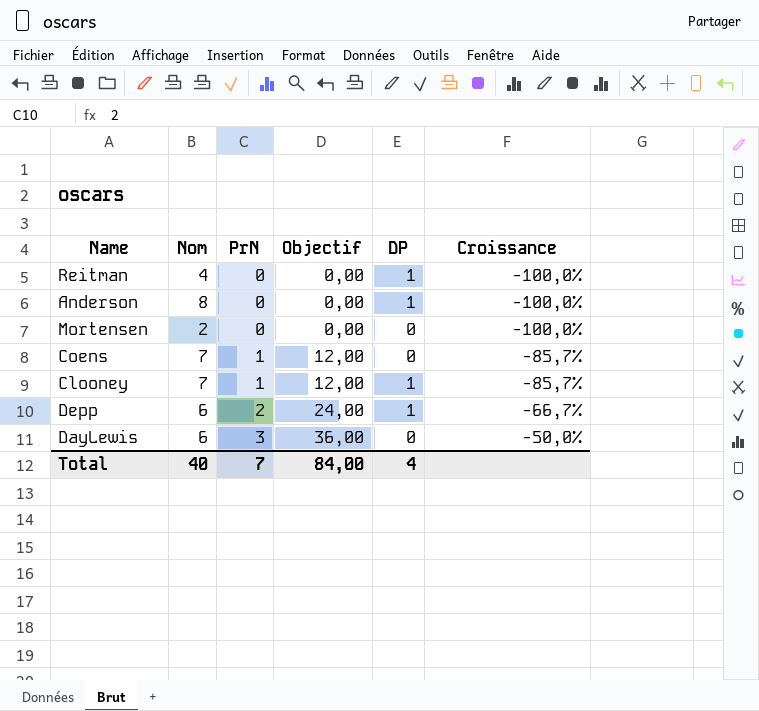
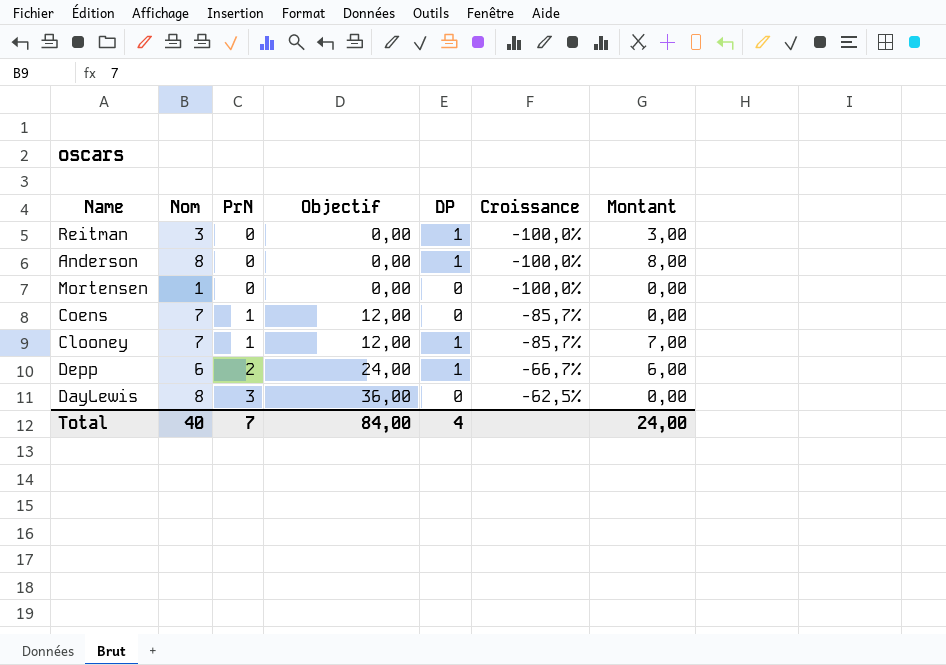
column Montant | formula: none -> [Nom] * [DP]
Reitman | Nom: 4 -> 3
Mortensen | Nom: 2 -> 1
DayLewis | Nom: 6 -> 8
DayLewis | Croissance: -50,0% -> -62,5%

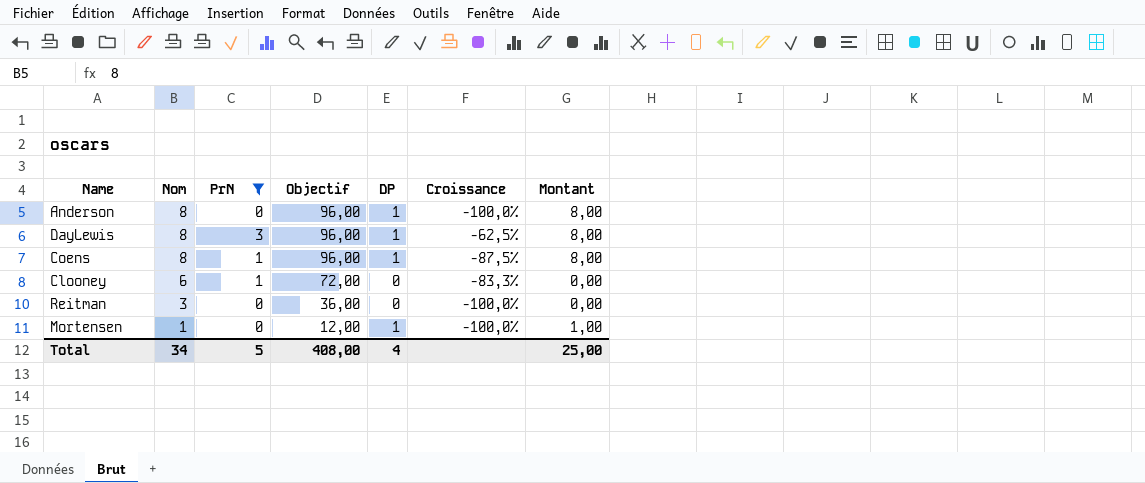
filter: none -> PrN != 2
row order: PrN ascending -> Nom descending
column Objectif | formula: [PrN] * 12 -> [Nom] * 12
DayLewis | DP: 0 -> 1
DayLewis | Montant: 0,00 -> 8,00
Coens | Nom: 7 -> 8
Coens | DP: 0 -> 1
Coens | Croissance: -85,7% -> -87,5%
Coens | Montant: 0,00 -> 8,00
Clooney | Nom: 7 -> 6
Clooney | DP: 1 -> 0
Clooney | Croissance: -85,7% -> -83,3%
Clooney | Montant: 7,00 -> 0,00
Reitman | DP: 1 -> 0
Reitman | Montant: 3,00 -> 0,00
Mortensen | DP: 0 -> 1
Mortensen | Montant: 0,00 -> 1,00
Total | Nom: 40 -> 34
Total | PrN: 7 -> 5
Total | Objectif: 84,00 -> 408,00
Total | Montant: 24,00 -> 25,00

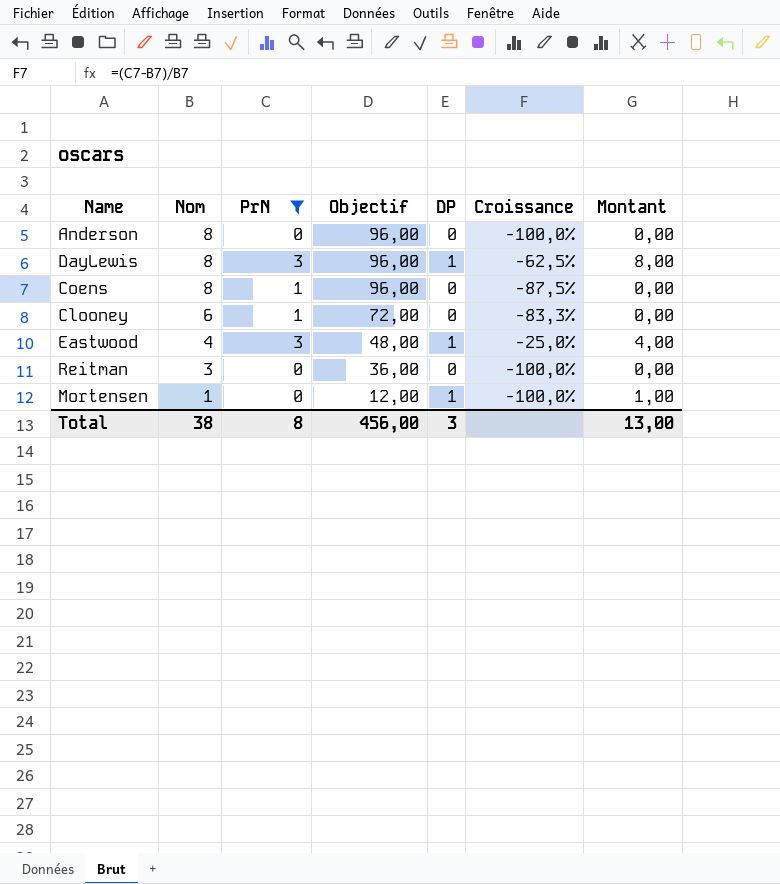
Anderson | DP: 1 -> 0
Anderson | Montant: 8,00 -> 0,00
Coens | DP: 1 -> 0
Coens | Montant: 8,00 -> 0,00
row Eastwood: none -> 4 | 3 | 48,00 | 1 | -25,0% | 4,00
Total | Nom: 34 -> 38
Total | PrN: 5 -> 8
Total | Objectif: 408,00 -> 456,00
Total | DP: 4 -> 3
Total | Montant: 25,00 -> 13,00

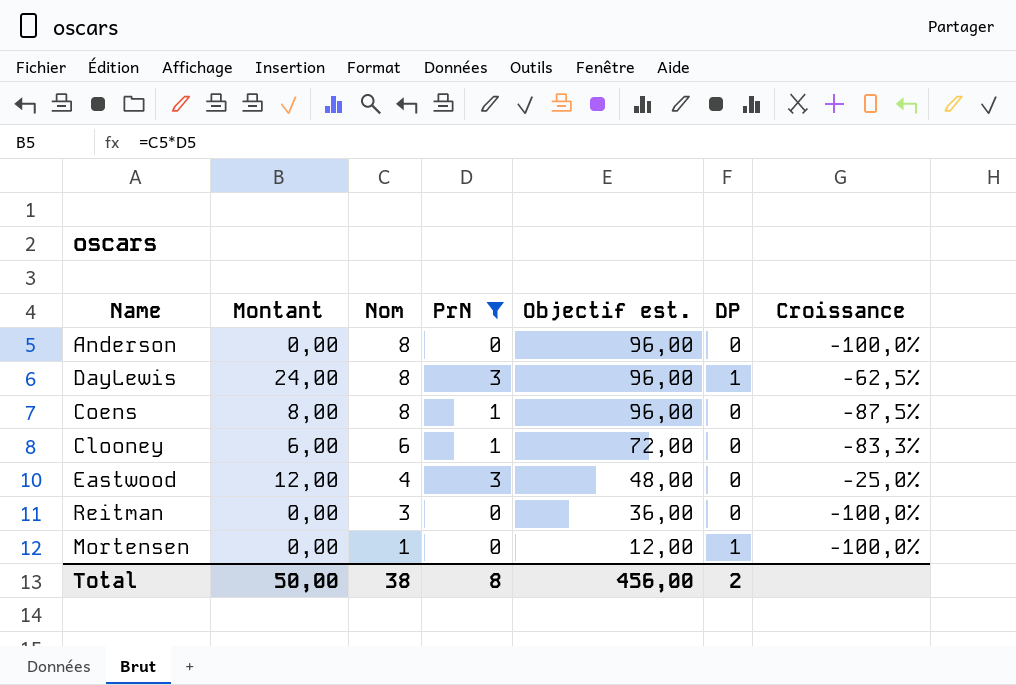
column Montant | formula: [Nom] * [DP] -> [Nom] * [PrN]
column Montant | position: 7 -> 2
column name: Objectif -> Objectif est.
Eastwood | DP: 1 -> 0
Total | Montant: 13,00 -> 50,00
Total | DP: 3 -> 2

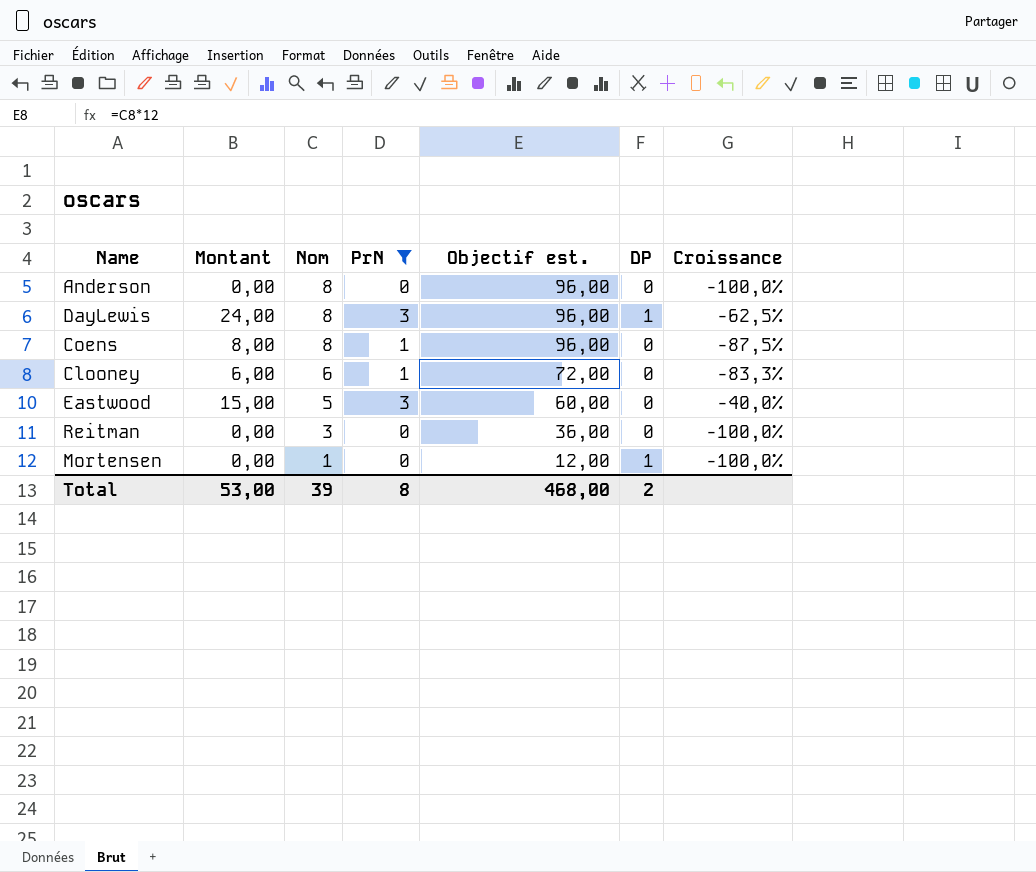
Eastwood | Montant: 12,00 -> 15,00
Eastwood | Nom: 4 -> 5
Eastwood | Objectif est.: 48,00 -> 60,00
Eastwood | Croissance: -25,0% -> -40,0%
Total | Montant: 50,00 -> 53,00
Total | Nom: 38 -> 39
Total | Objectif est.: 456,00 -> 468,00

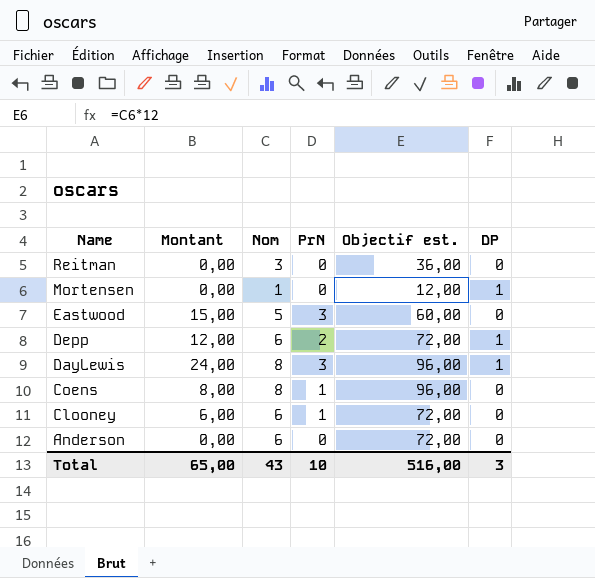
filter: PrN != 2 -> none
row order: Nom descending -> Name descending
column Croissance | formula: ([PrN] - [Nom]) / [Nom] -> none
Anderson | Nom: 8 -> 6
Anderson | Objectif est.: 96,00 -> 72,00
Total | Montant: 53,00 -> 65,00
Total | Nom: 39 -> 43
Total | PrN: 8 -> 10
Total | Objectif est.: 468,00 -> 516,00
Total | DP: 2 -> 3

